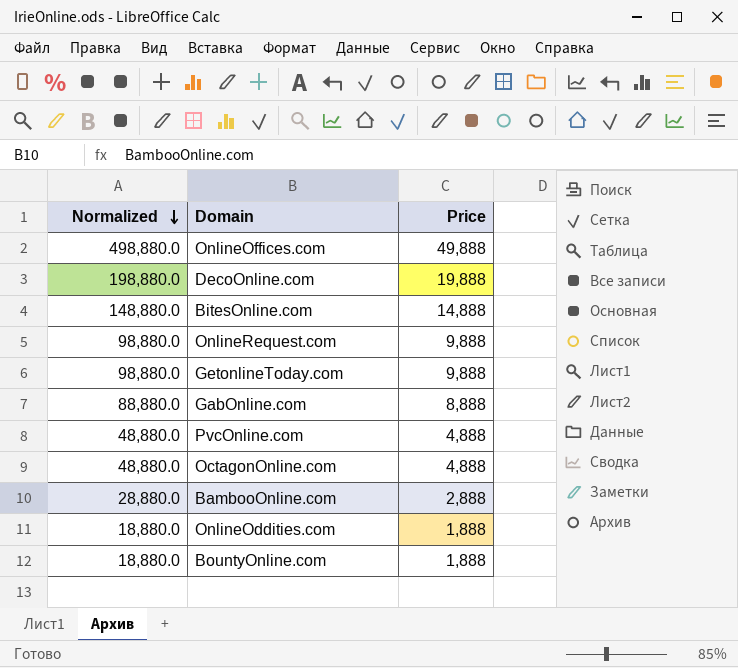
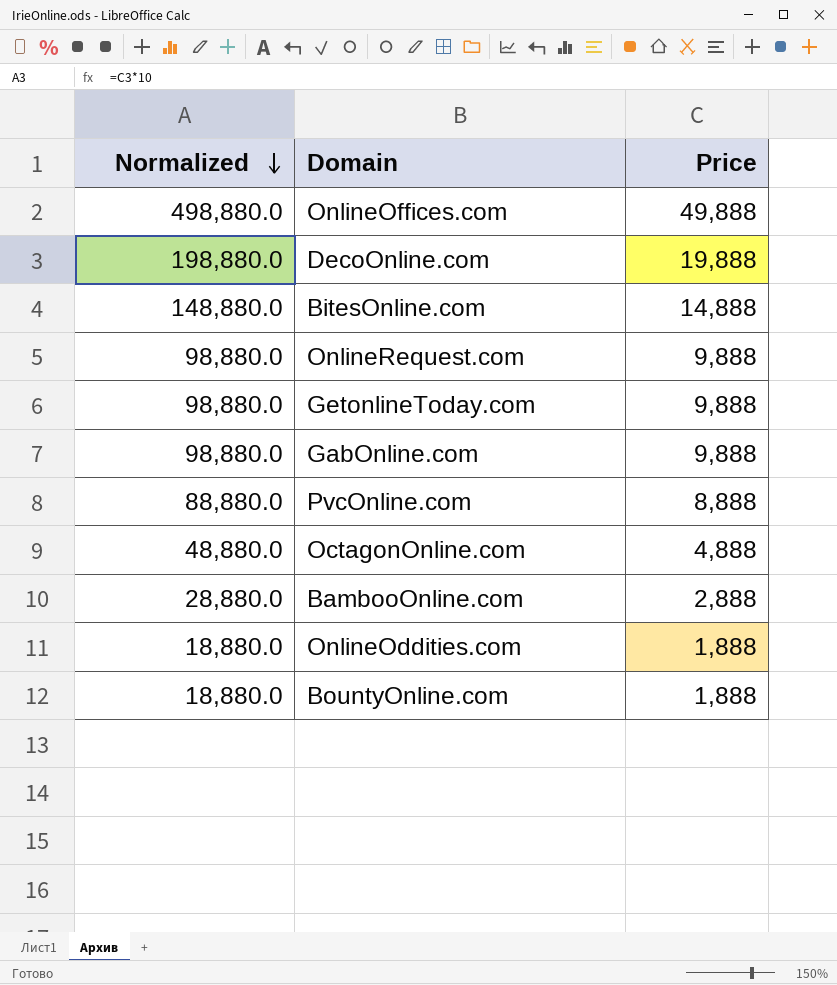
GabOnline.com | Normalized: 88,880.0 -> 98,880.0
GabOnline.com | Price: 8,888 -> 9,888
PvcOnline.com | Normalized: 48,880.0 -> 88,880.0
PvcOnline.com | Price: 4,888 -> 8,888

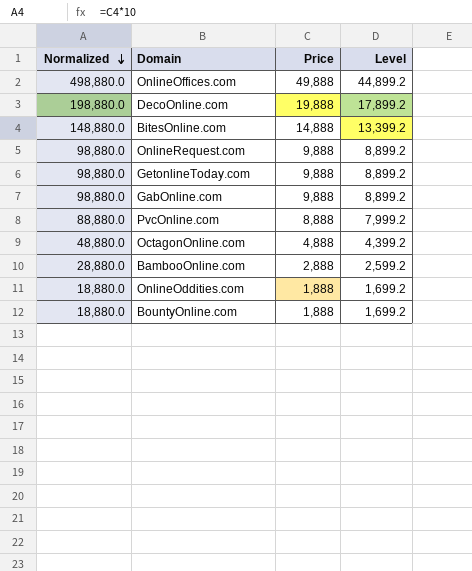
column Level | formula: none -> [Price] * 0.9

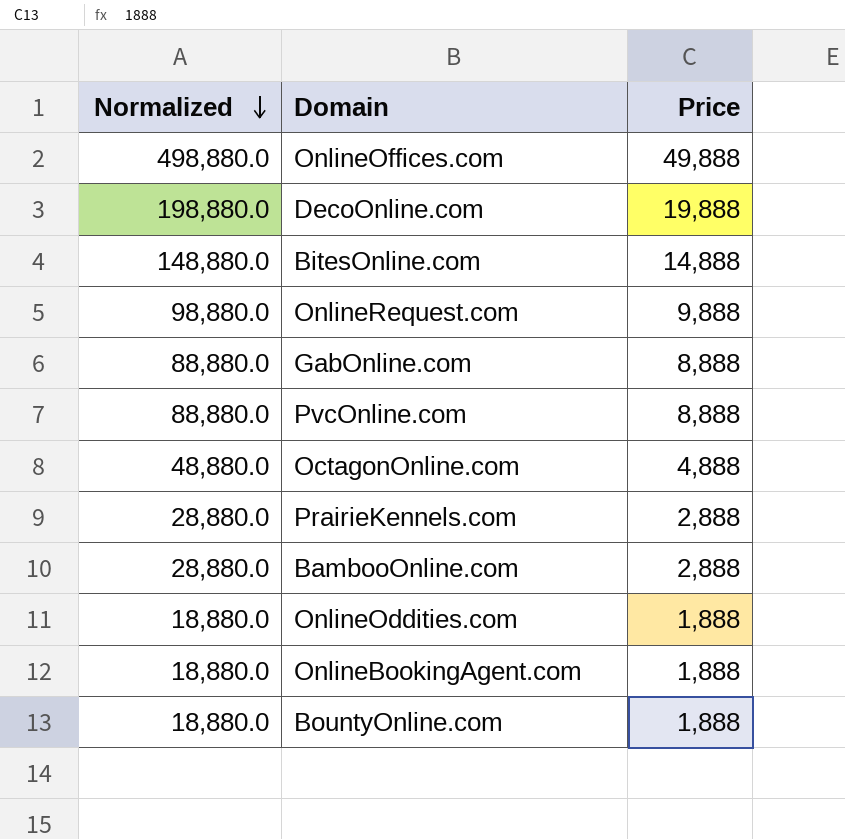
column Level | formula: [Price] * 0.9 -> none
row GetonlineToday.com: 98,880.0 | 9,888 | 8,899.2 -> none
GabOnline.com | Normalized: 98,880.0 -> 88,880.0
GabOnline.com | Price: 9,888 -> 8,888
row PrairieKennels.com: none -> 28,880.0 | 2,888
row OnlineBookingAgent.com: none -> 18,880.0 | 1,888

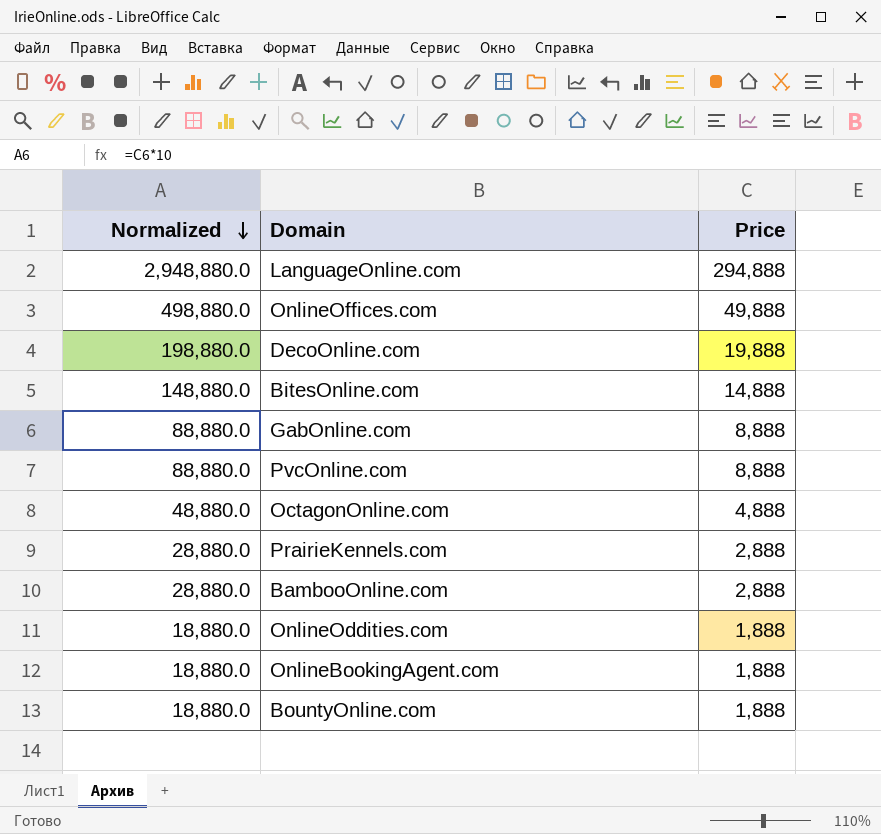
row OnlineRequest.com: 98,880.0 | 9,888 -> none
row LanguageOnline.com: none -> 2,948,880.0 | 294,888

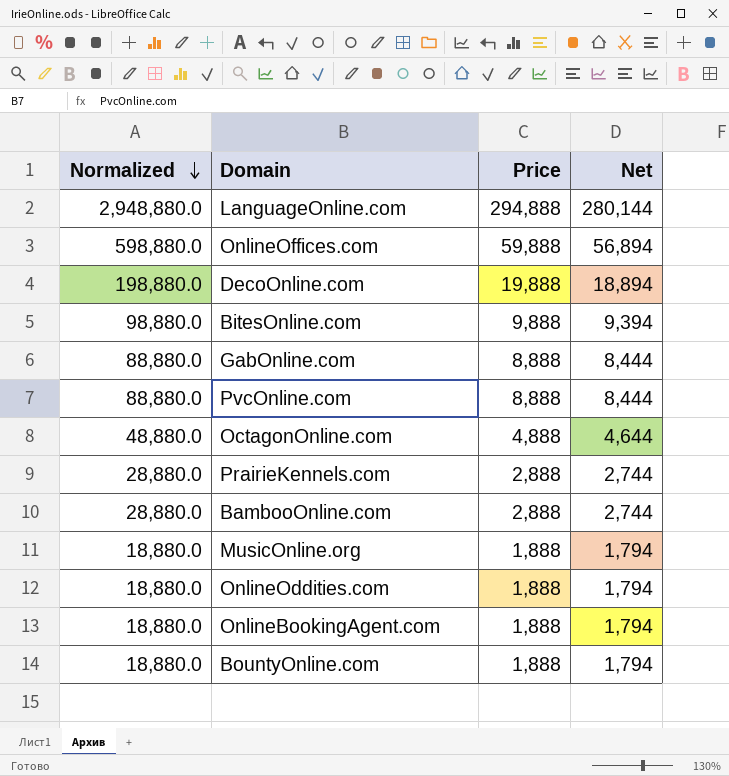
column Net | formula: none -> [Price] * 0.95
OnlineOffices.com | Normalized: 498,880.0 -> 598,880.0
OnlineOffices.com | Price: 49,888 -> 59,888
BitesOnline.com | Normalized: 148,880.0 -> 98,880.0
BitesOnline.com | Price: 14,888 -> 9,888
row MusicOnline.org: none -> 18,880.0 | 1,888 | 1,794

